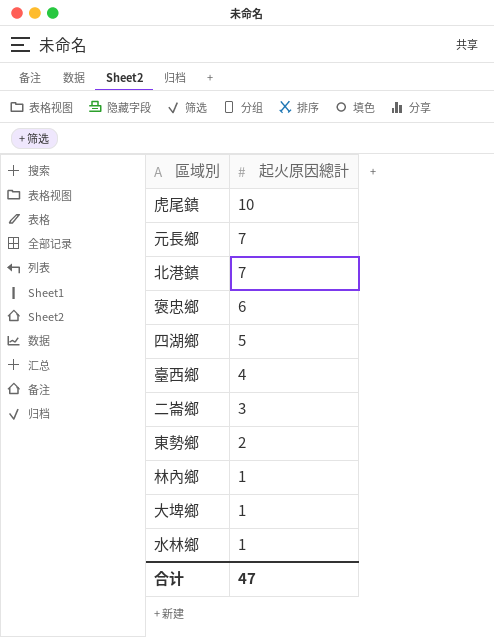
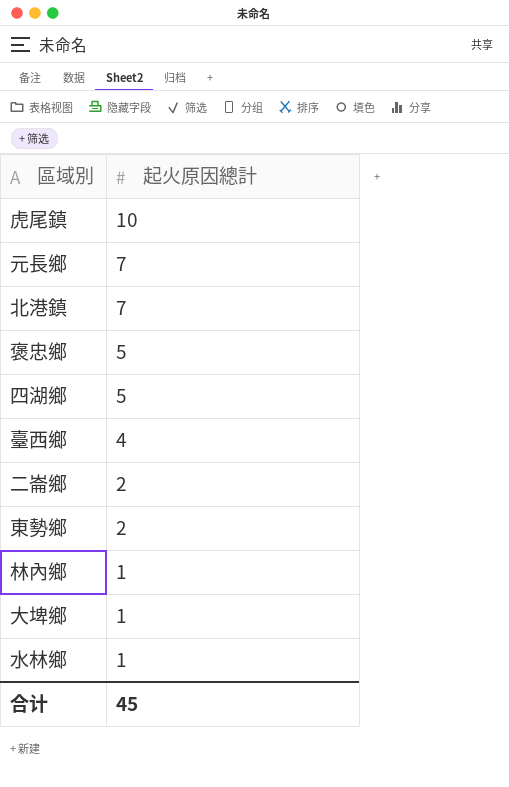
褒忠鄉 | 起火原因總計: 6 -> 5
二崙鄉 | 起火原因總計: 3 -> 2
合计 | 起火原因總計: 47 -> 45

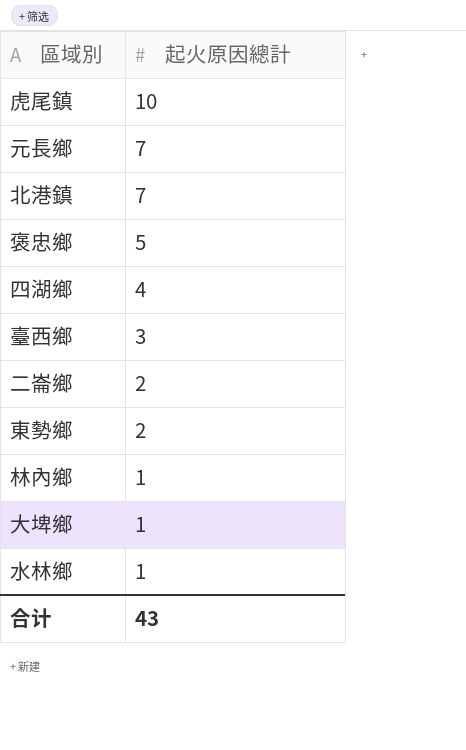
四湖鄉 | 起火原因總計: 5 -> 4
臺西鄉 | 起火原因總計: 4 -> 3
合计 | 起火原因總計: 45 -> 43

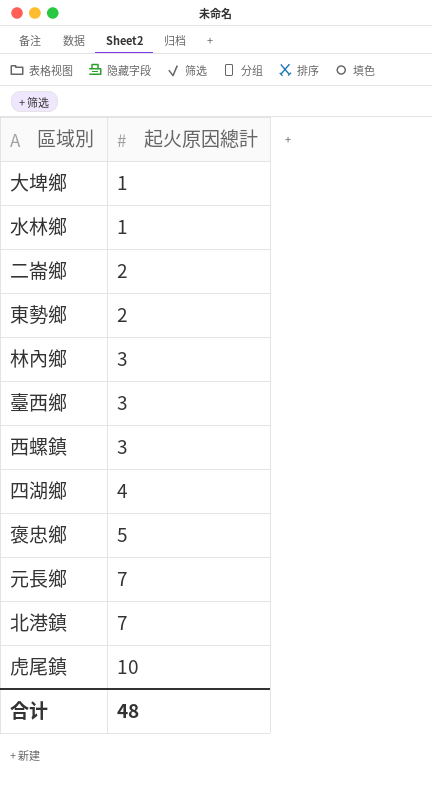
row order: 起火原因總計 descending -> 起火原因總計 ascending
林內鄉 | 起火原因總計: 1 -> 3
row 西螺鎮: none -> 3
合计 | 起火原因總計: 43 -> 48

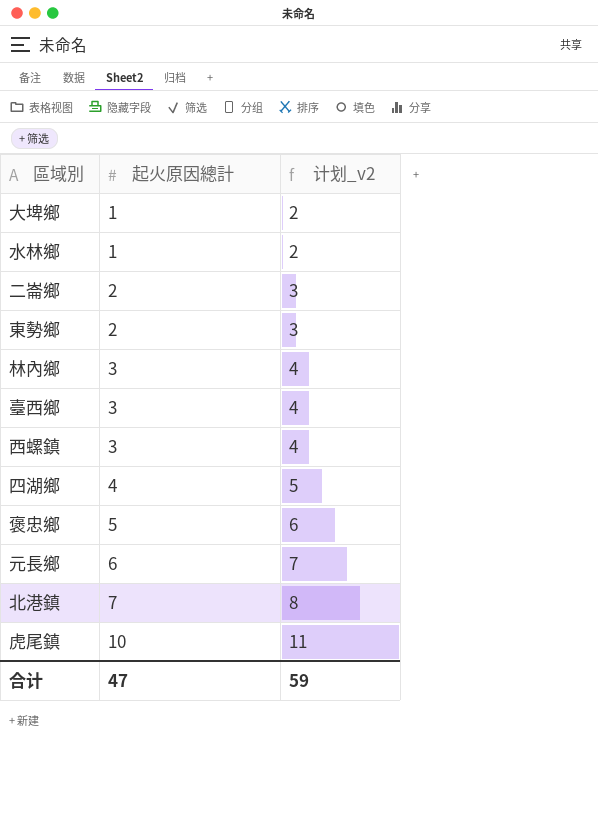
column 计划_v2 | formula: none -> [起火原因總計] + 1
元長鄉 | 起火原因總計: 7 -> 6
合计 | 起火原因總計: 48 -> 47

